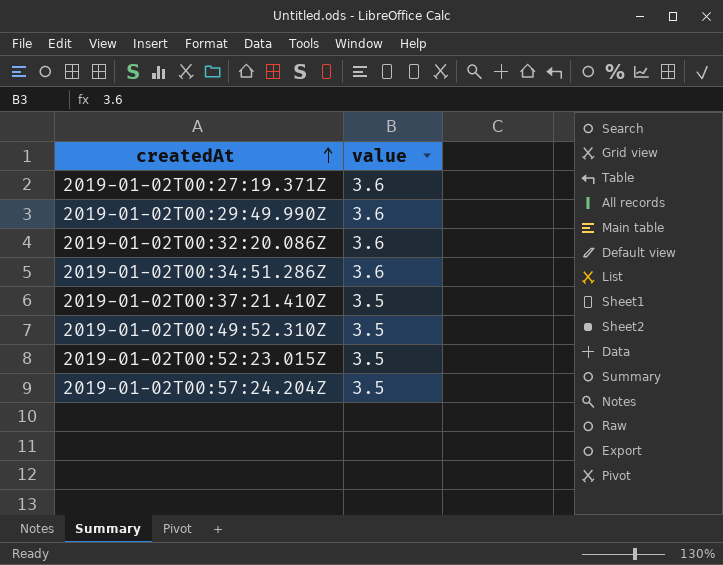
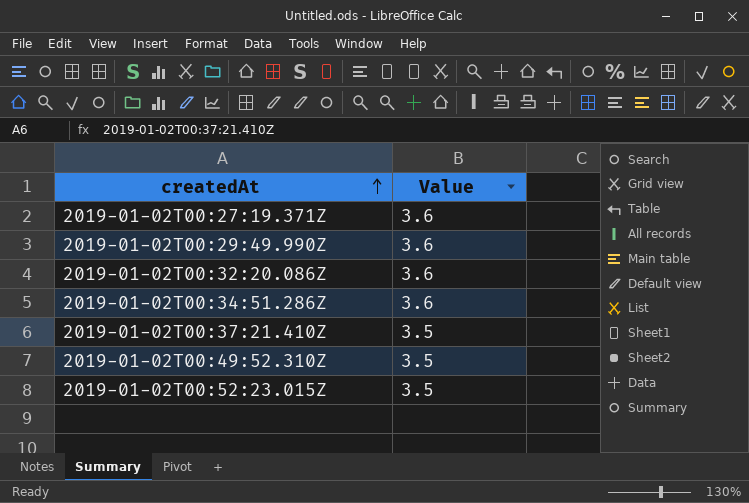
column name: value -> Value
row 2019-01-02T00:57:24.204Z: 3.5 -> none

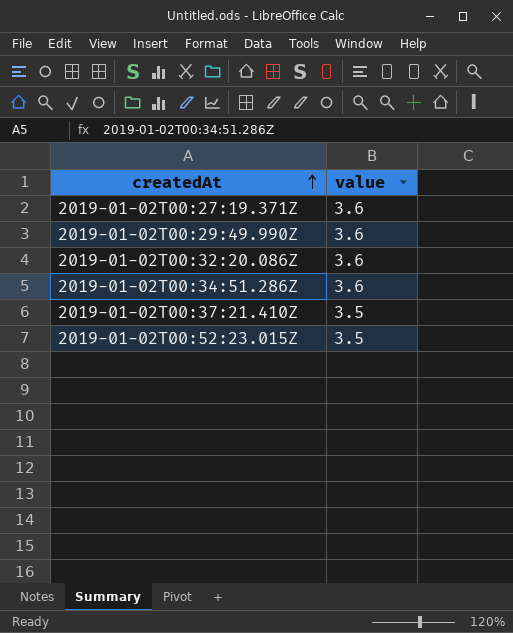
column name: Value -> value
row 2019-01-02T00:49:52.310Z: 3.5 -> none

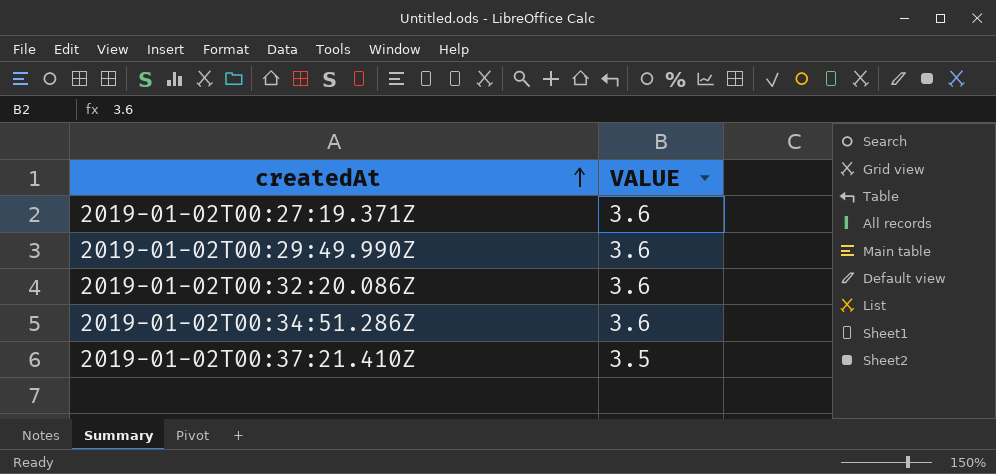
column name: value -> VALUE
row 2019-01-02T00:52:23.015Z: 3.5 -> none

